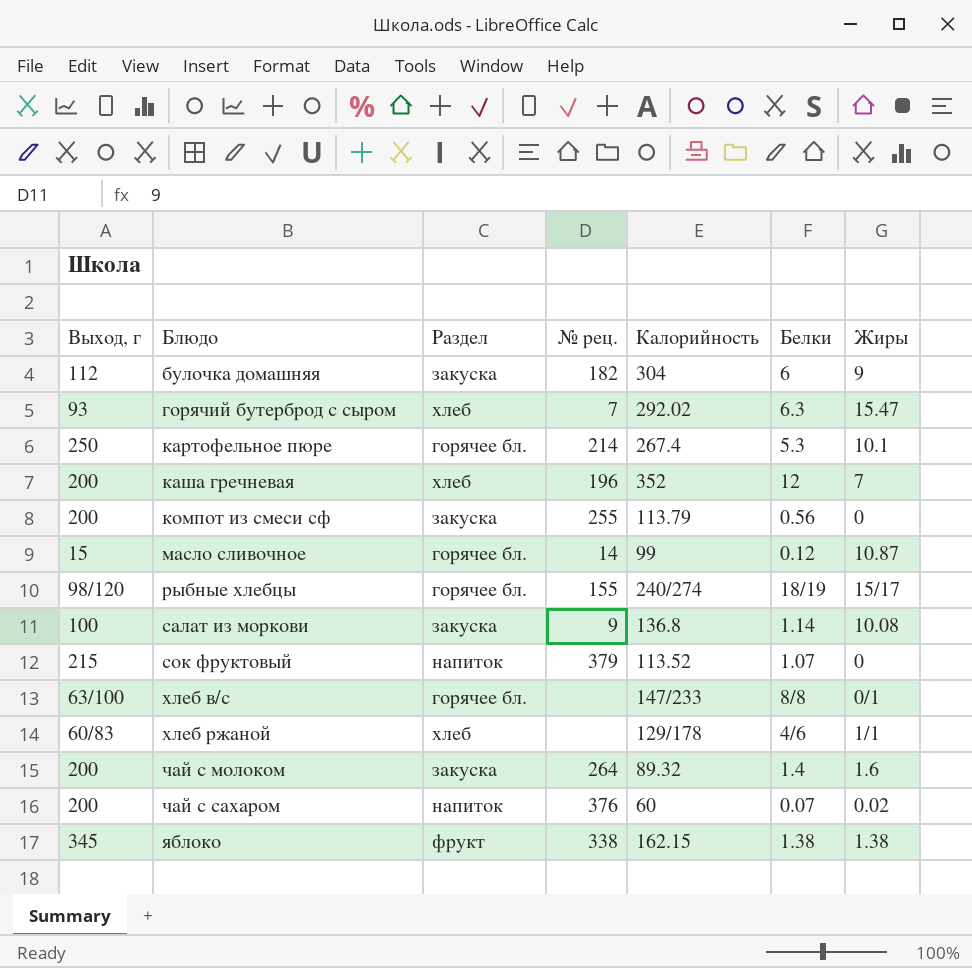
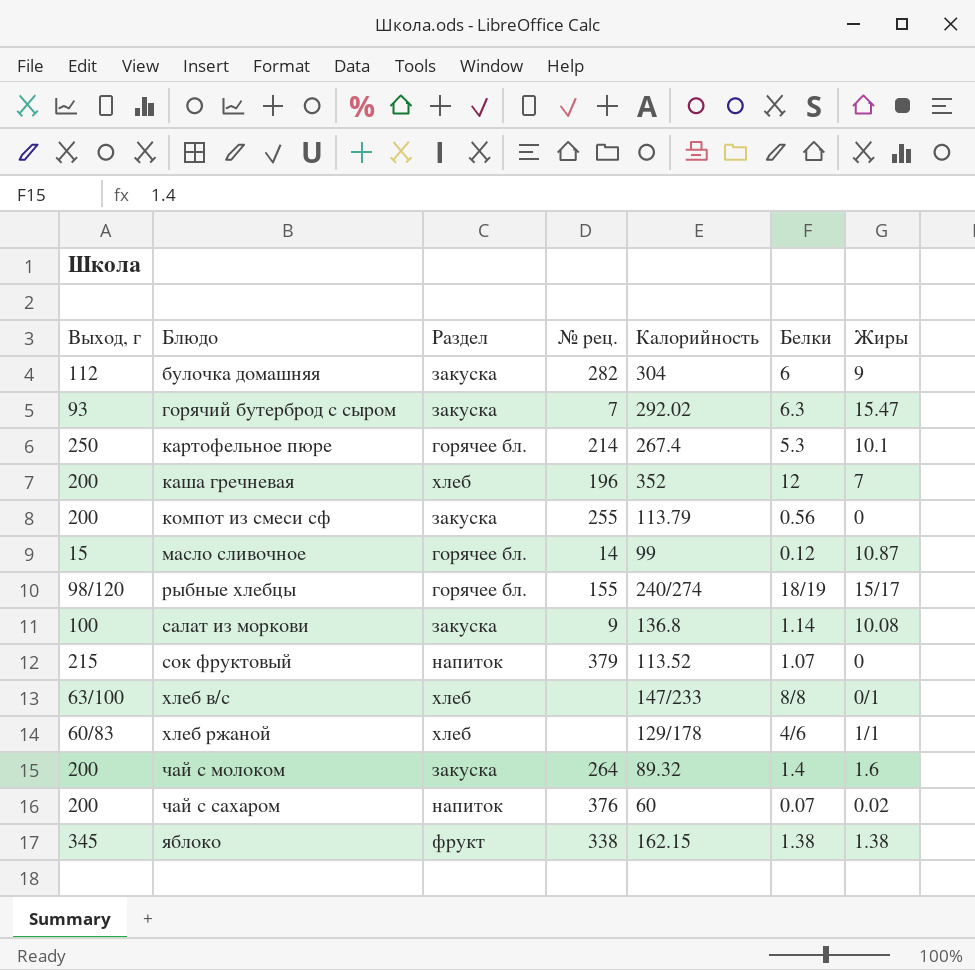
булочка домашняя | № рец.: 182 -> 282
горячий бутерброд с сыром | Раздел: хлеб -> закуска
хлеб в/с | Раздел: горячее бл. -> хлеб

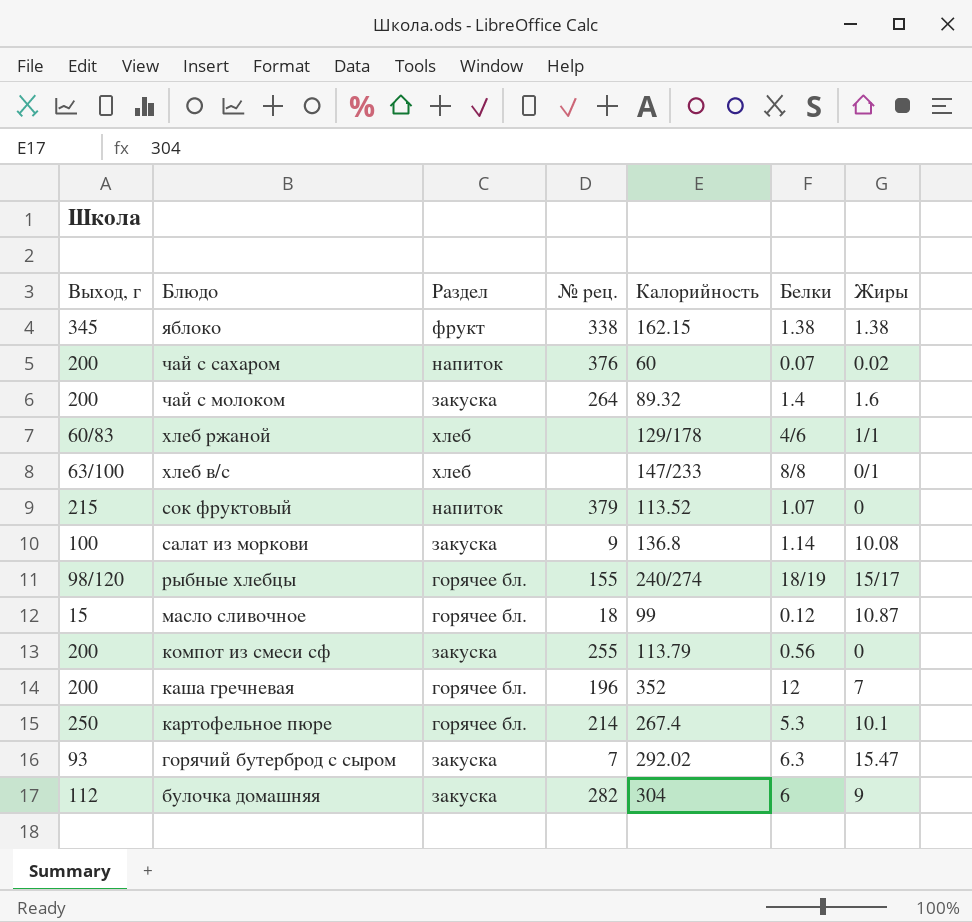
row order: Блюдо ascending -> Блюдо descending
масло сливочное | № рец.: 14 -> 18
каша гречневая | Раздел: хлеб -> горячее бл.

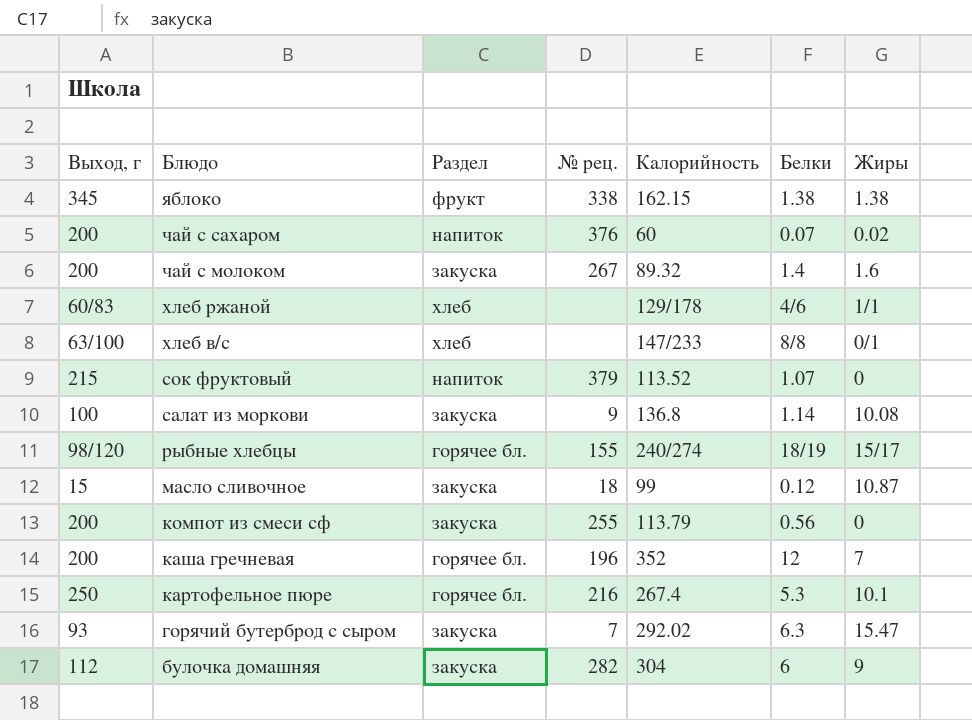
чай с молоком | № рец.: 264 -> 267
масло сливочное | Раздел: горячее бл. -> закуска
картофельное пюре | № рец.: 214 -> 216

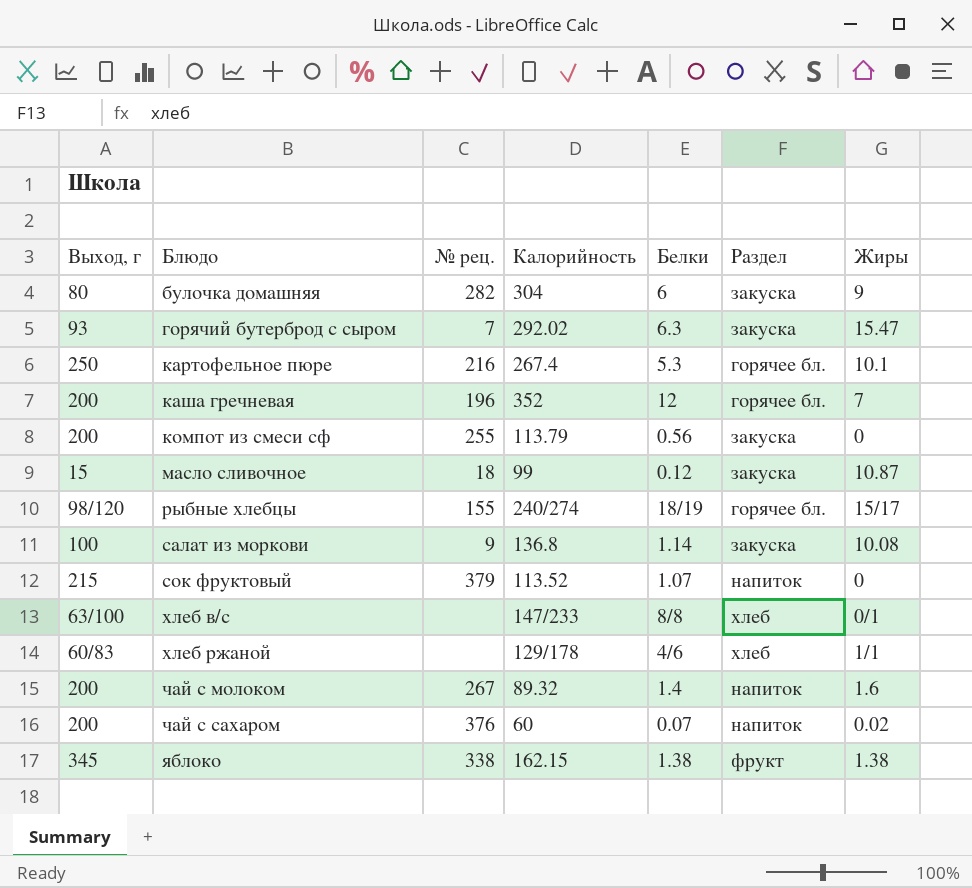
row order: Блюдо descending -> Блюдо ascending
column Раздел | position: 3 -> 6
булочка домашняя | Выход, г: 112 -> 80
чай с молоком | Раздел: закуска -> напиток

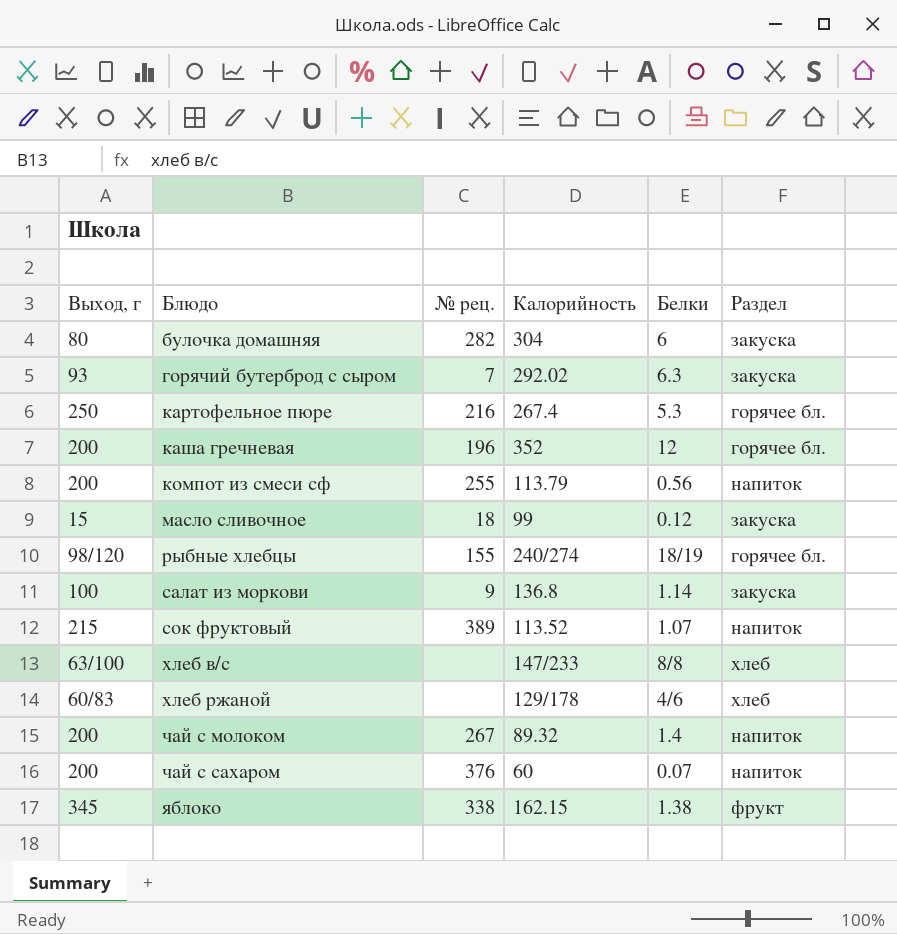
column Жиры | position: 7 -> none
компот из смеси сф | Раздел: закуска -> напиток
сок фруктовый | № рец.: 379 -> 389

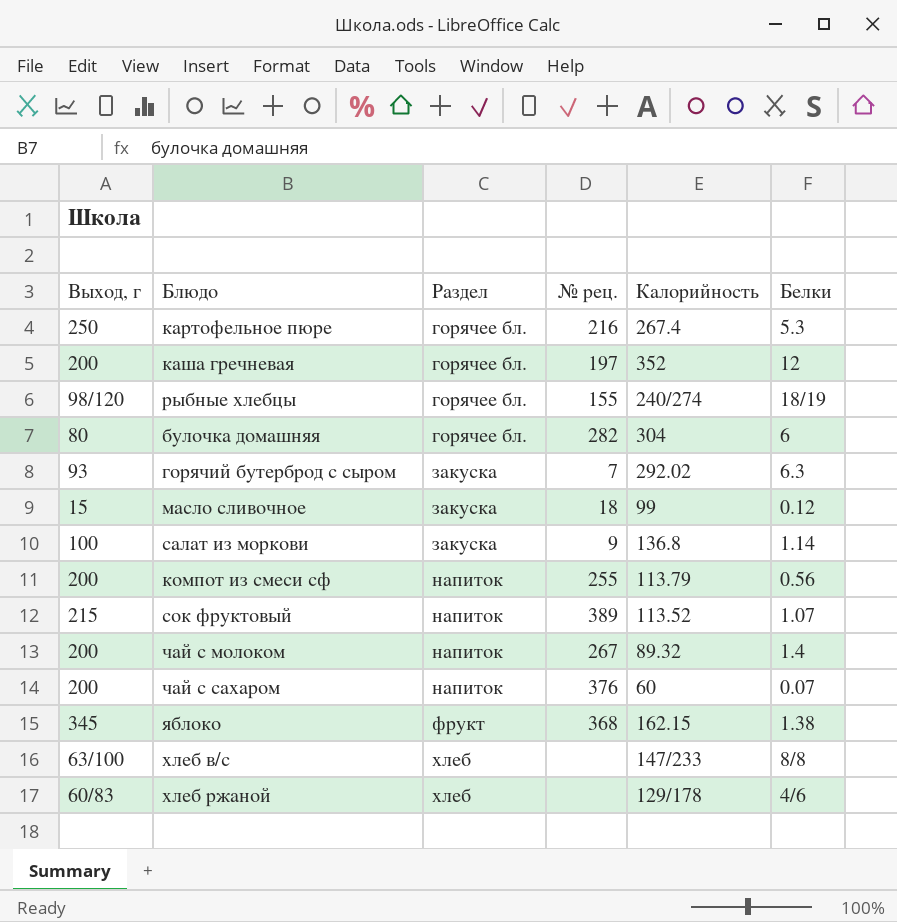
row order: Блюдо ascending -> Раздел ascending
column Раздел | position: 6 -> 3
каша гречневая | № рец.: 196 -> 197
булочка домашняя | Раздел: закуска -> горячее бл.
яблоко | № рец.: 338 -> 368

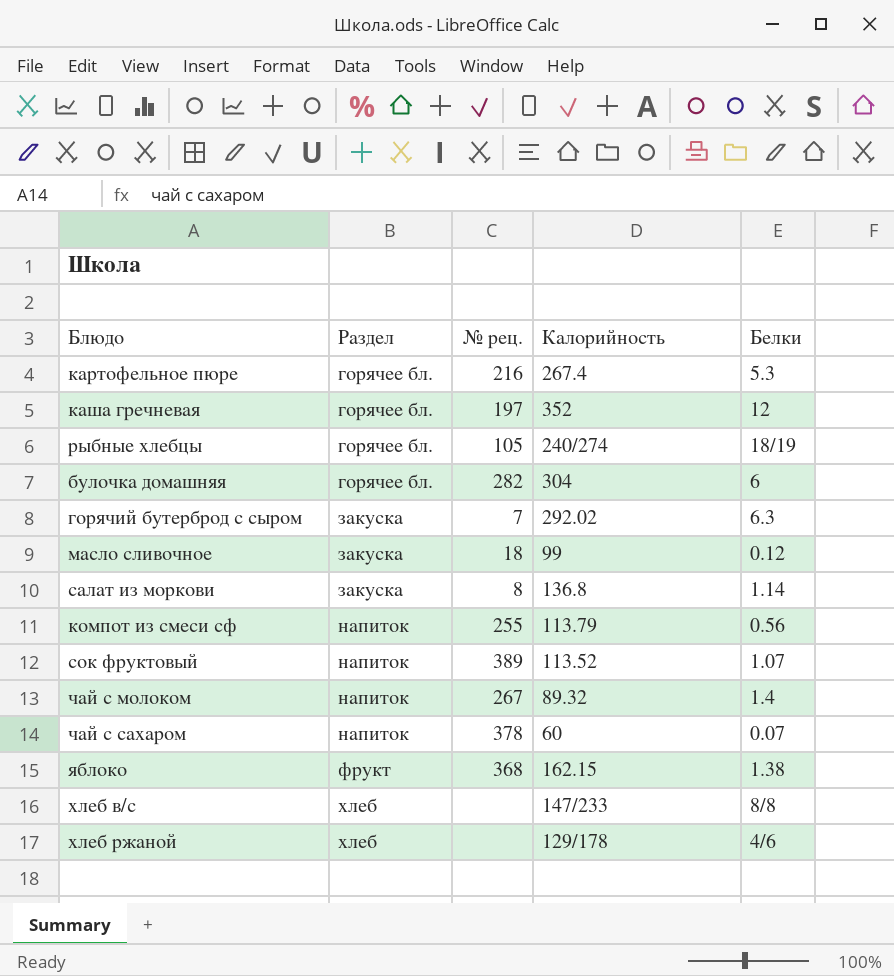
column Выход, г | position: 1 -> none
рыбные хлебцы | № рец.: 155 -> 105
салат из моркови | № рец.: 9 -> 8
чай с сахаром | № рец.: 376 -> 378

